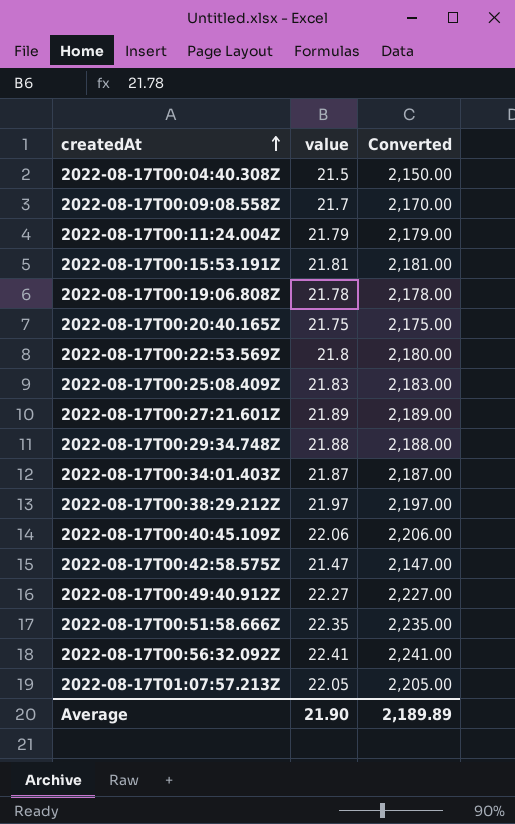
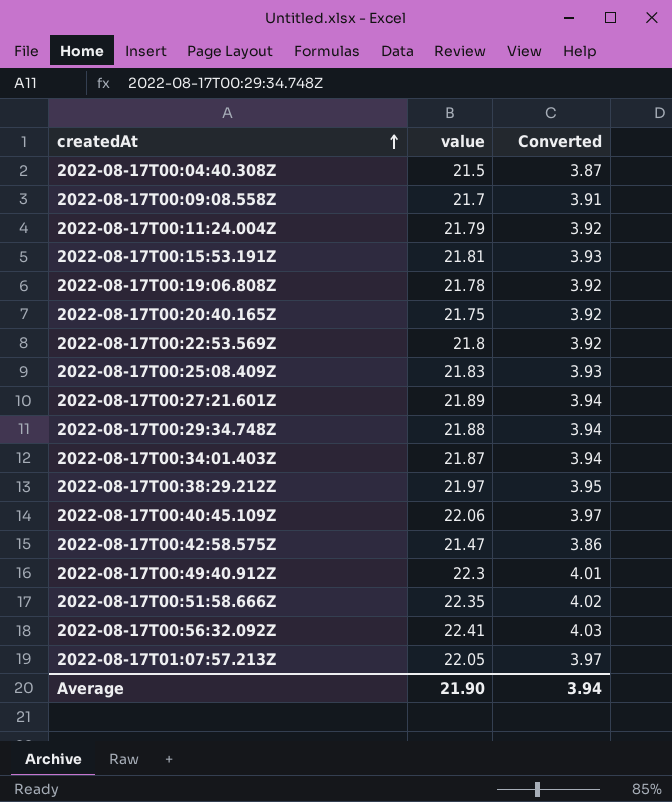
column Converted | formula: [value] * 100 -> [value] * 0.18
2022-08-17T00:49:40.912Z | value: 22.27 -> 22.3
Average | Converted: 2,189.89 -> 3.94

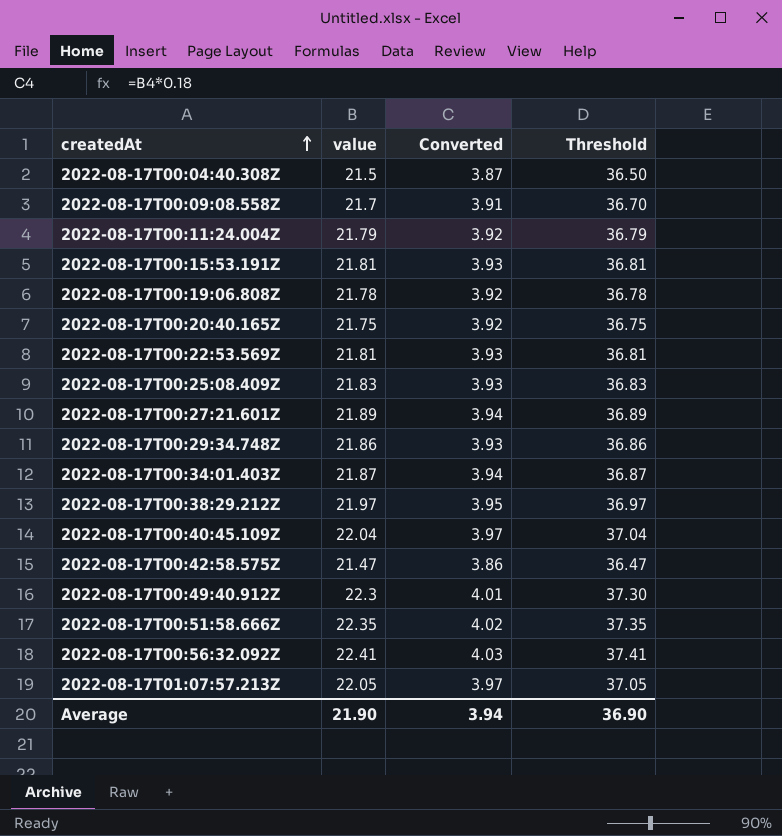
column Threshold | formula: none -> [value] + 15
2022-08-17T00:22:53.569Z | value: 21.8 -> 21.81
2022-08-17T00:22:53.569Z | Converted: 3.92 -> 3.93
2022-08-17T00:29:34.748Z | value: 21.88 -> 21.86
2022-08-17T00:29:34.748Z | Converted: 3.94 -> 3.93
2022-08-17T00:40:45.109Z | value: 22.06 -> 22.04

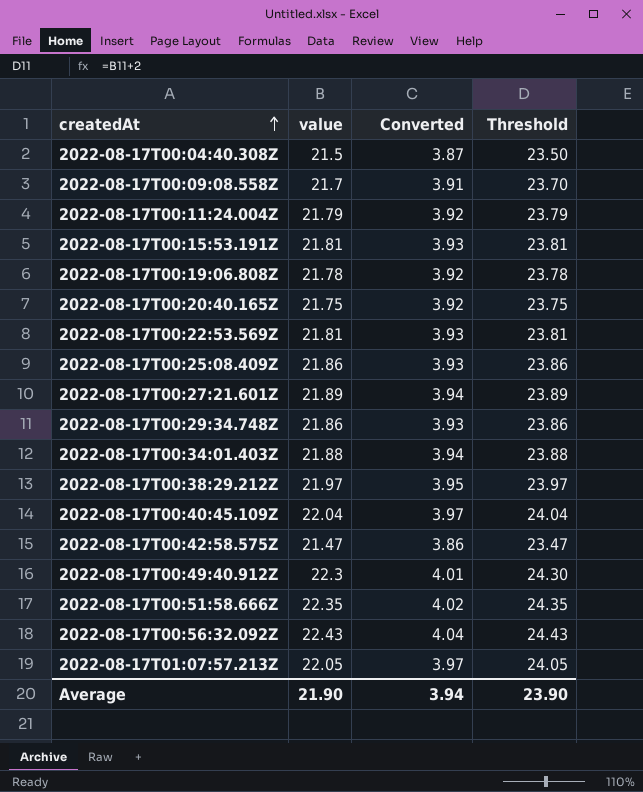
column Threshold | formula: [value] + 15 -> [value] + 2
2022-08-17T00:25:08.409Z | value: 21.83 -> 21.86
2022-08-17T00:34:01.403Z | value: 21.87 -> 21.88
2022-08-17T00:56:32.092Z | value: 22.41 -> 22.43
2022-08-17T00:56:32.092Z | Converted: 4.03 -> 4.04
Average | Threshold: 36.90 -> 23.90

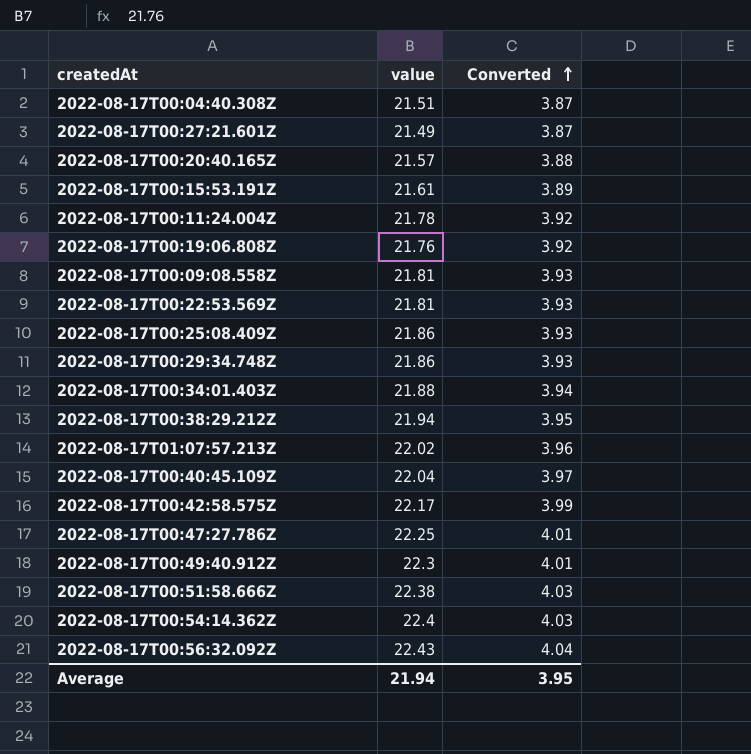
row order: createdAt ascending -> Converted ascending
column Threshold | formula: [value] + 2 -> none
2022-08-17T00:04:40.308Z | value: 21.5 -> 21.51
2022-08-17T00:27:21.601Z | value: 21.89 -> 21.49
2022-08-17T00:27:21.601Z | Converted: 3.94 -> 3.87
2022-08-17T00:20:40.165Z | value: 21.75 -> 21.57
2022-08-17T00:20:40.165Z | Converted: 3.92 -> 3.88
2022-08-17T00:15:53.191Z | value: 21.81 -> 21.61
2022-08-17T00:15:53.191Z | Converted: 3.93 -> 3.89
2022-08-17T00:11:24.004Z | value: 21.79 -> 21.78
2022-08-17T00:19:06.808Z | value: 21.78 -> 21.76
2022-08-17T00:09:08.558Z | value: 21.7 -> 21.81
2022-08-17T00:09:08.558Z | Converted: 3.91 -> 3.93
2022-08-17T00:38:29.212Z | value: 21.97 -> 21.94
2022-08-17T01:07:57.213Z | value: 22.05 -> 22.02
2022-08-17T01:07:57.213Z | Converted: 3.97 -> 3.96
2022-08-17T00:42:58.575Z | value: 21.47 -> 22.17
2022-08-17T00:42:58.575Z | Converted: 3.86 -> 3.99
row 2022-08-17T00:47:27.786Z: none -> 22.25 | 4.01
2022-08-17T00:51:58.666Z | value: 22.35 -> 22.38
2022-08-17T00:51:58.666Z | Converted: 4.02 -> 4.03
row 2022-08-17T00:54:14.362Z: none -> 22.4 | 4.03
Average | value: 21.90 -> 21.94
Average | Converted: 3.94 -> 3.95

